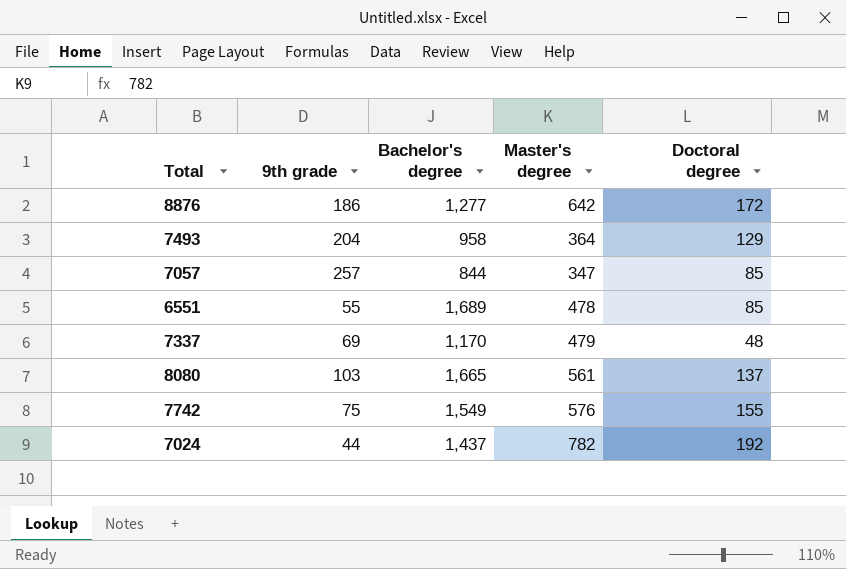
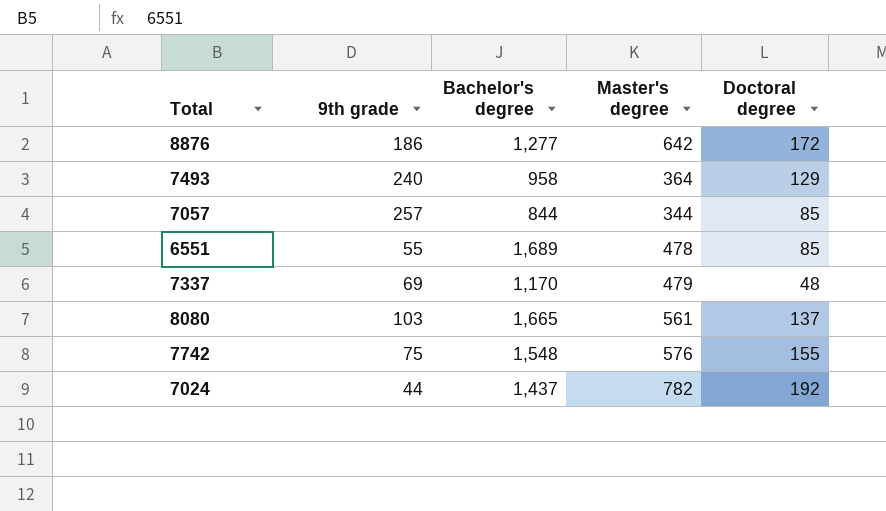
7493 | 9th grade: 204 -> 240
7057 | Master's degree: 347 -> 344
7742 | Bachelor's degree: 1,549 -> 1,548

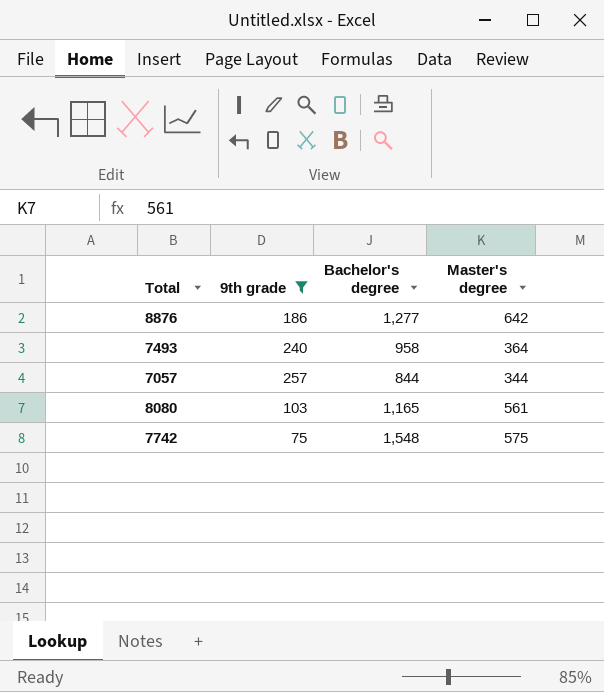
filter: none -> 9th grade >= 75
column Doctoral degree | position: 5 -> none
8080 | Bachelor's degree: 1,665 -> 1,165
7742 | Master's degree: 576 -> 575

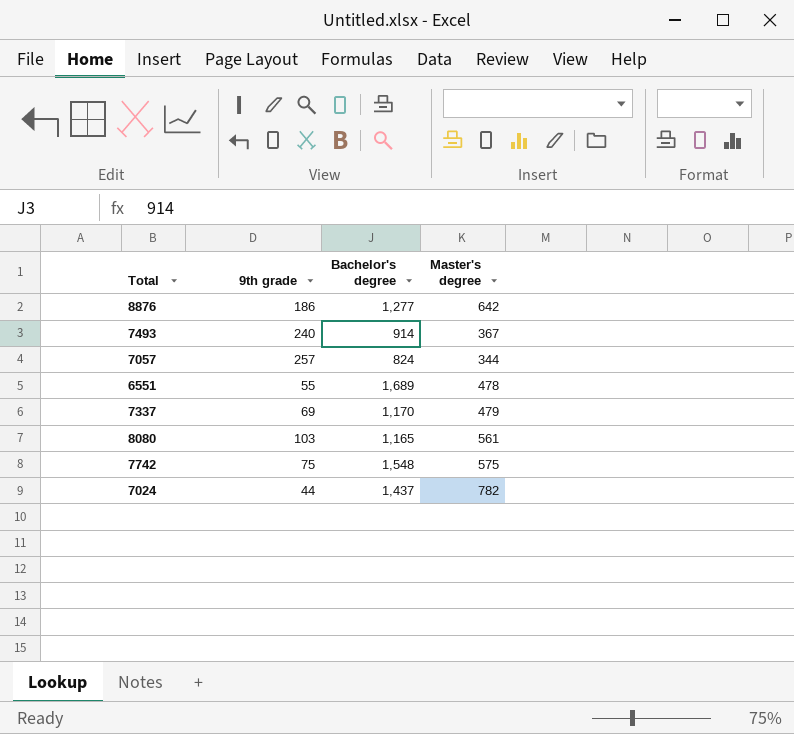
filter: 9th grade >= 75 -> none
7493 | Bachelor's degree: 958 -> 914
7493 | Master's degree: 364 -> 367
7057 | Bachelor's degree: 844 -> 824

